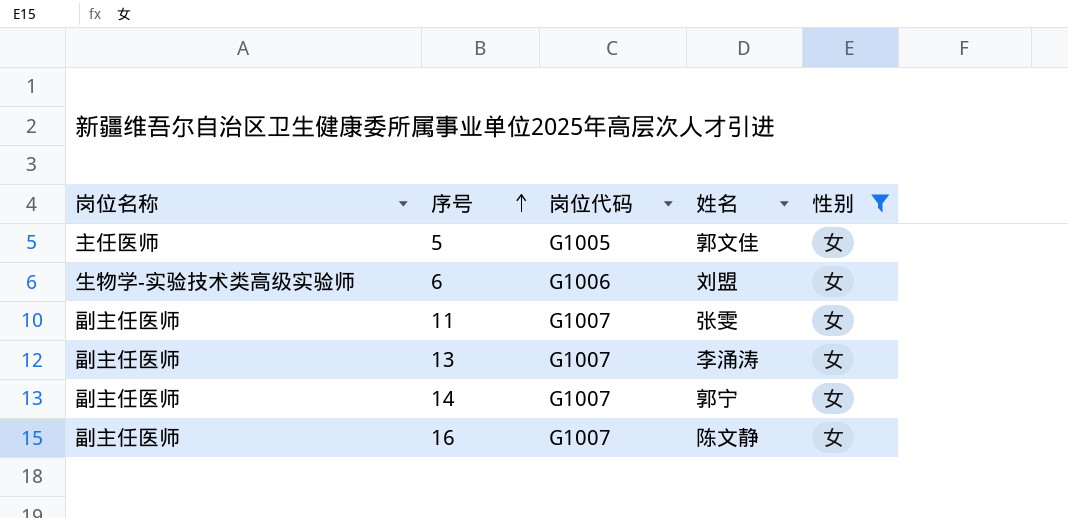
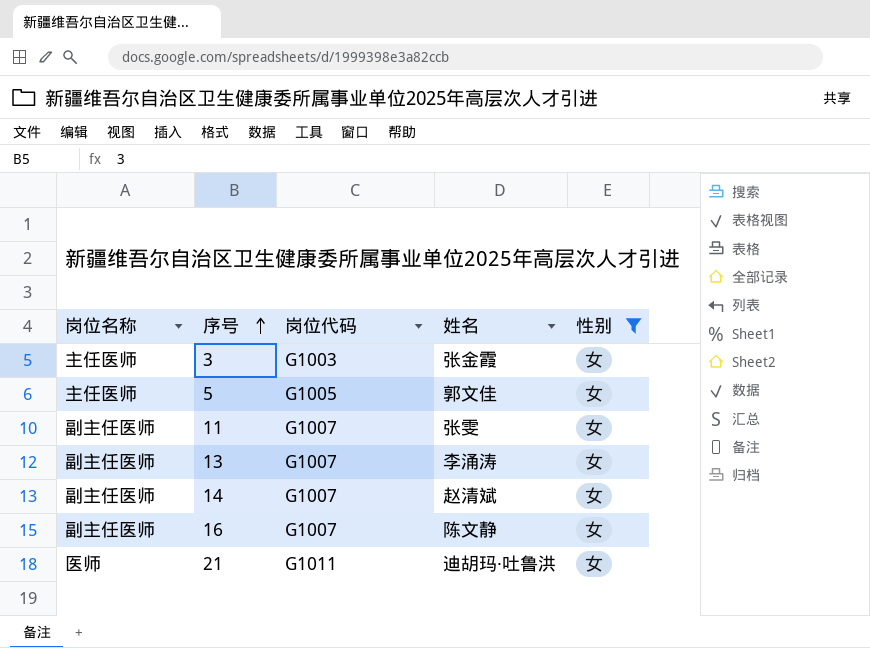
row 6: 生物学-实验技术类高级实验师 | G1006 | 刘盟 | 女 -> none
row 3: none -> 主任医师 | G1003 | 张金霞 | 女
14 | 姓名: 郭宁 -> 赵清斌
row 21: none -> 医师 | G1011 | 迪胡玛·吐鲁洪 | 女

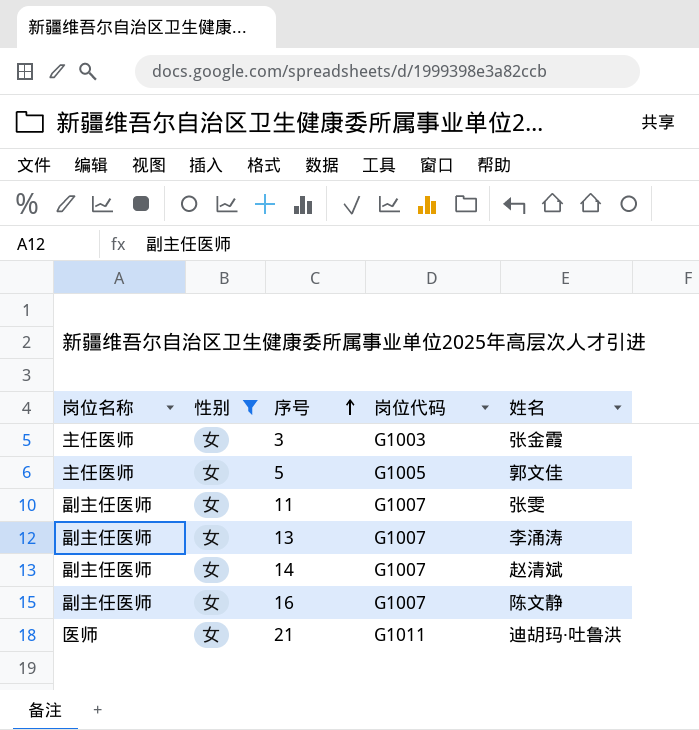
column 性别 | position: 5 -> 2

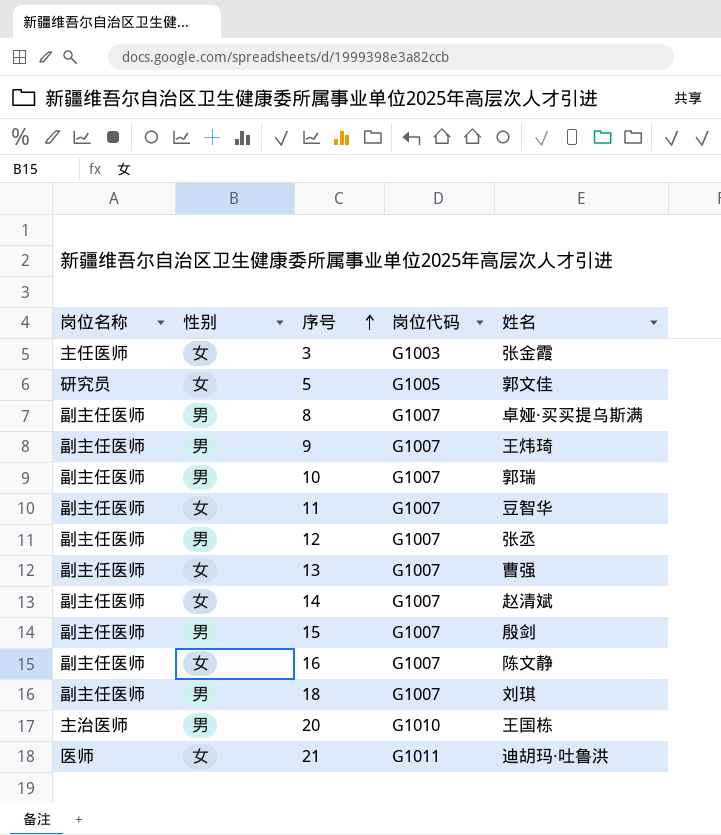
filter: 性别 = 女 -> none
5 | 岗位名称: 主任医师 -> 研究员
11 | 姓名: 张雯 -> 豆智华
13 | 姓名: 李涌涛 -> 曹强

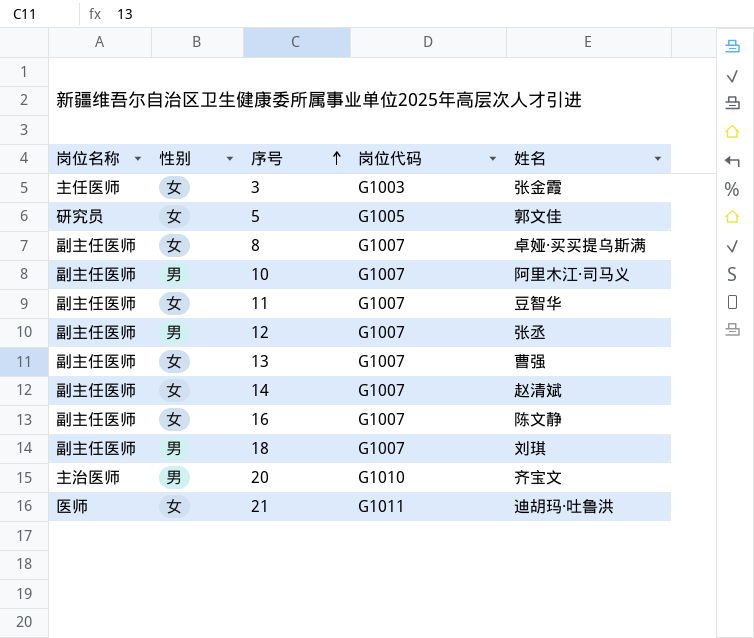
row 9: 副主任医师 | 男 | G1007 | 王炜琦 -> none
row 15: 副主任医师 | 男 | G1007 | 殷剑 -> none
8 | 性别: 男 -> 女
10 | 姓名: 郭瑞 -> 阿里木江·司马义
20 | 姓名: 王国栋 -> 齐宝文

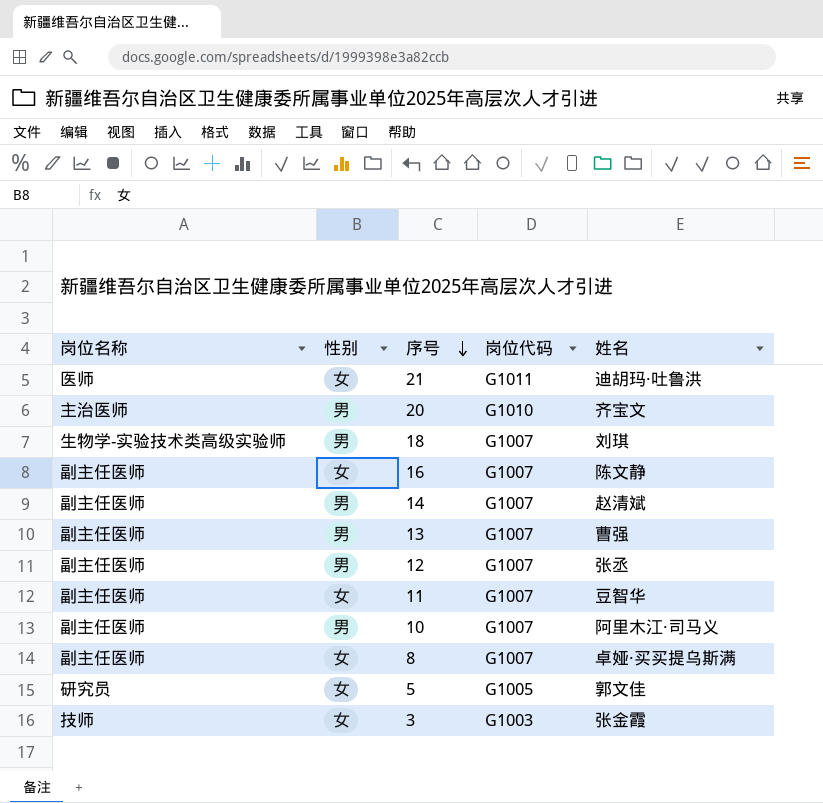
row order: 序号 ascending -> 序号 descending
18 | 岗位名称: 副主任医师 -> 生物学-实验技术类高级实验师
14 | 性别: 女 -> 男
13 | 性别: 女 -> 男
3 | 岗位名称: 主任医师 -> 技师

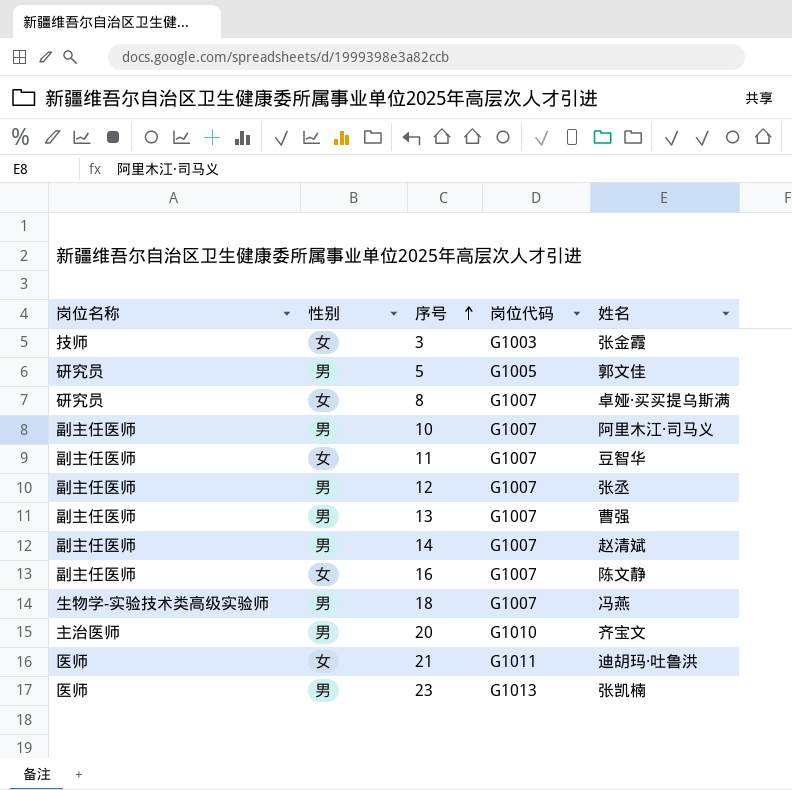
row order: 序号 descending -> 序号 ascending
5 | 性别: 女 -> 男
8 | 岗位名称: 副主任医师 -> 研究员
18 | 姓名: 刘琪 -> 冯燕
row 23: none -> 医师 | 男 | G1013 | 张凯楠

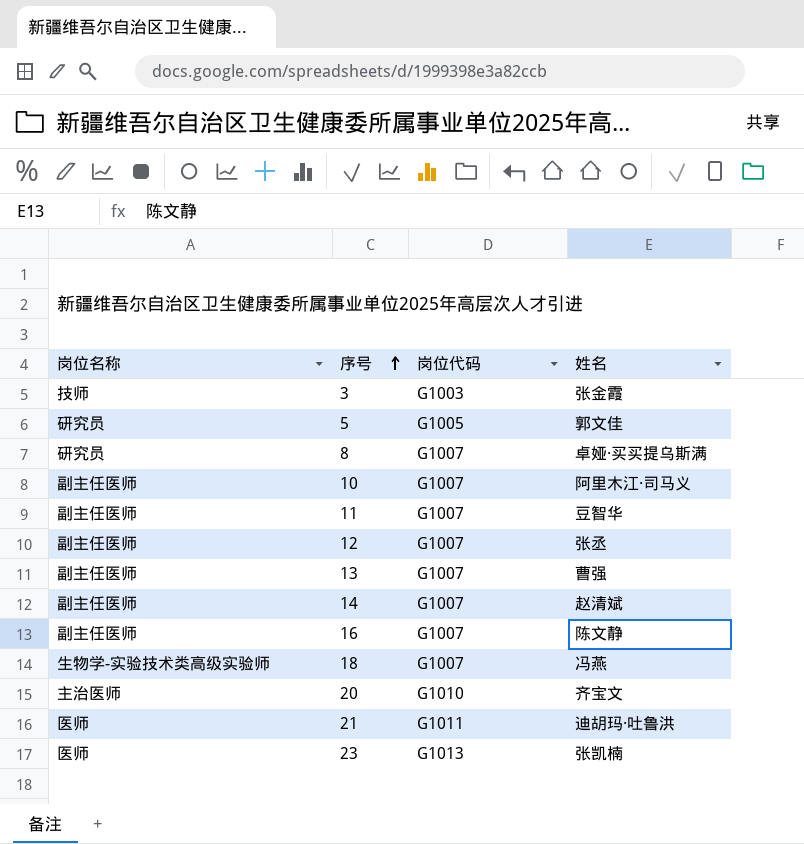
column 性别 | position: 2 -> none

